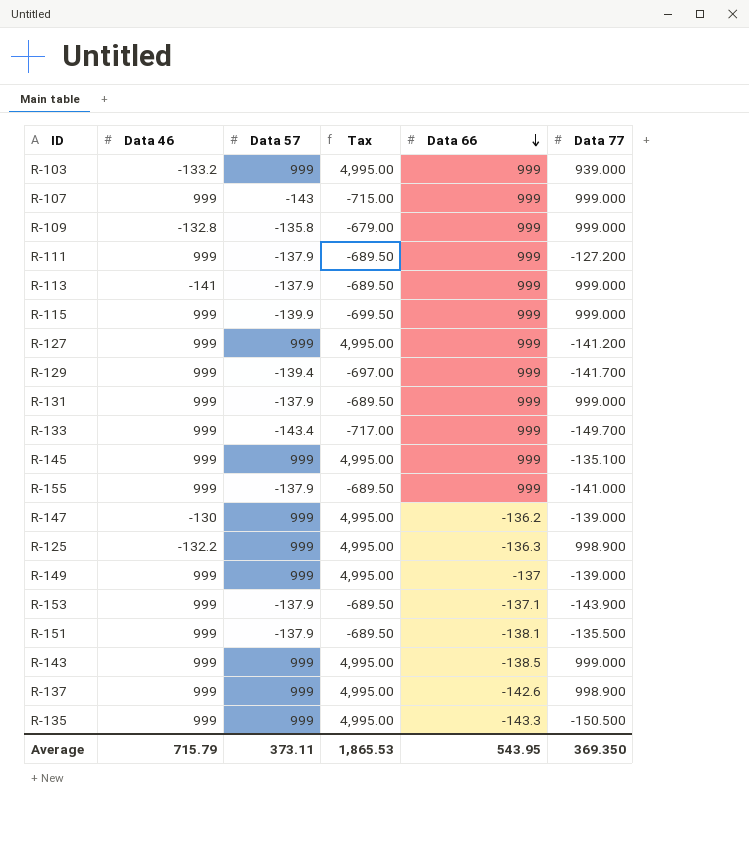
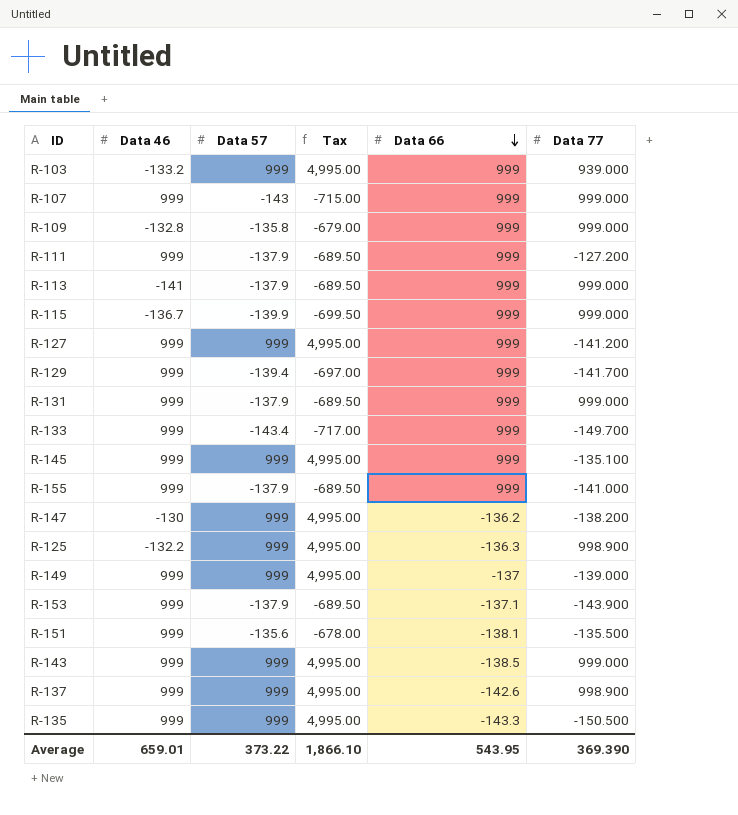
R-115 | Data 46: 999 -> -136.7
R-147 | Data 77: -139.000 -> -138.200
R-151 | Data 57: -137.9 -> -135.6
R-151 | Tax: -689.50 -> -678.00
Average | Data 46: 715.79 -> 659.01
Average | Data 57: 373.11 -> 373.22
Average | Tax: 1,865.53 -> 1,866.10
Average | Data 77: 369.350 -> 369.390

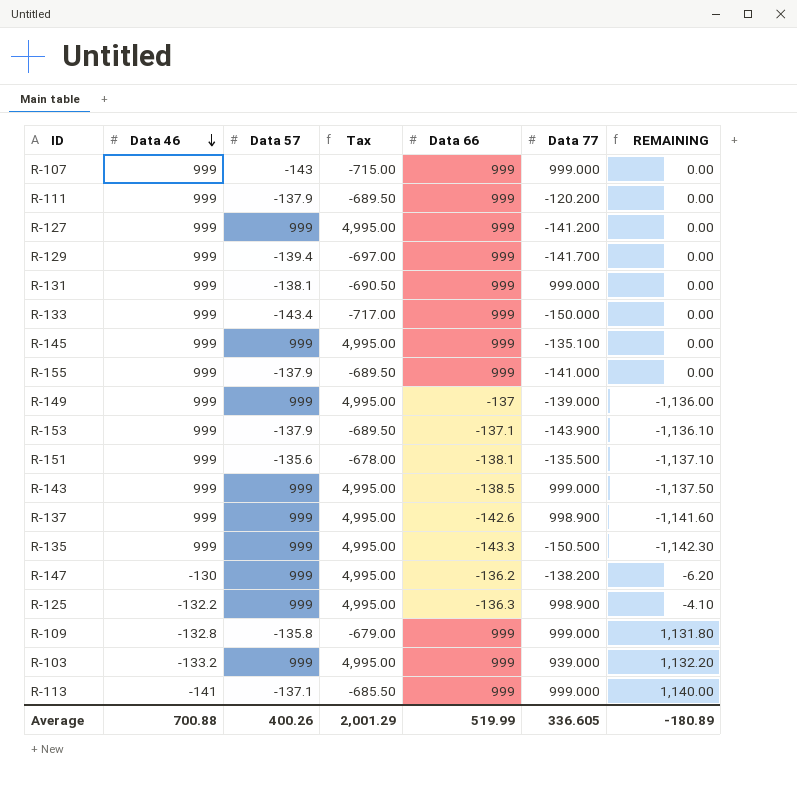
row order: Data 66 descending -> Data 46 descending
column REMAINING | formula: none -> [Data 66] - [Data 46]
row R-115: -136.7 | -139.9 | -699.50 | 999 | 999.000 -> none
R-111 | Data 77: -127.200 -> -120.200
R-131 | Data 57: -137.9 -> -138.1
R-131 | Tax: -689.50 -> -690.50
R-133 | Data 77: -149.700 -> -150.000
R-113 | Data 57: -137.9 -> -137.1
R-113 | Tax: -689.50 -> -685.50
Average | Data 46: 659.01 -> 700.88
Average | Data 57: 373.22 -> 400.26
Average | Tax: 1,866.10 -> 2,001.29
Average | Data 66: 543.95 -> 519.99
Average | Data 77: 369.390 -> 336.605

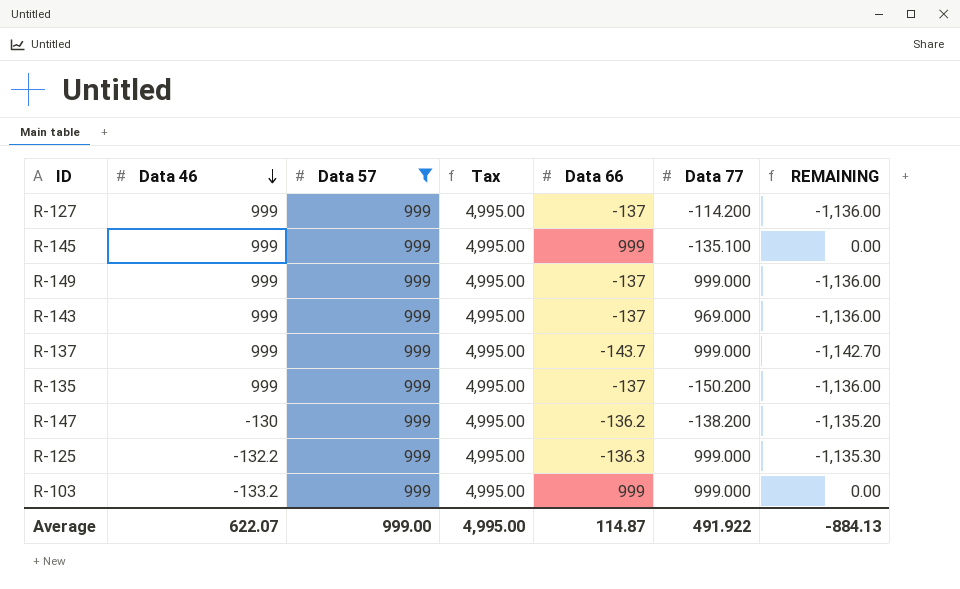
filter: none -> Data 57 = 999
column REMAINING | formula: [Data 66] - [Data 46] -> [Data 66] - [Data 57]
R-127 | Data 66: 999 -> -137
R-127 | Data 77: -141.200 -> -114.200
R-149 | Data 77: -139.000 -> 999.000
R-143 | Data 66: -138.5 -> -137
R-143 | Data 77: 999.000 -> 969.000
R-137 | Data 66: -142.6 -> -143.7
R-137 | Data 77: 998.900 -> 999.000
R-135 | Data 66: -143.3 -> -137
R-135 | Data 77: -150.500 -> -150.200
R-125 | Data 77: 998.900 -> 999.000
R-103 | Data 77: 939.000 -> 999.000
Average | Data 46: 700.88 -> 622.07
Average | Data 57: 400.26 -> 999.00
Average | Tax: 2,001.29 -> 4,995.00
Average | Data 66: 519.99 -> 114.87
Average | Data 77: 336.605 -> 491.922
Average | REMAINING: -180.89 -> -884.13

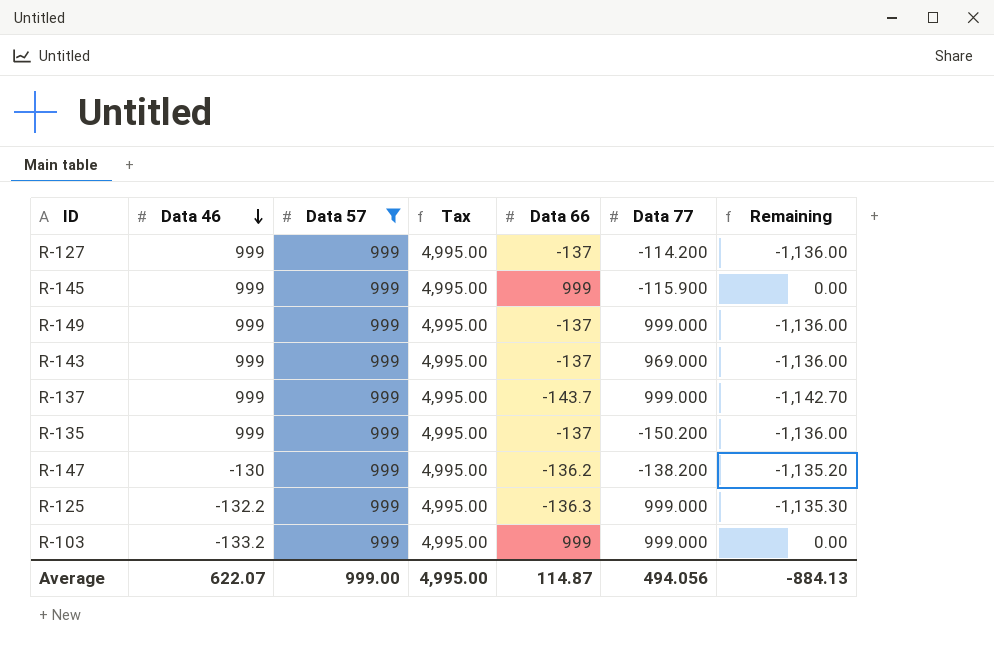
column name: REMAINING -> Remaining
R-145 | Data 77: -135.100 -> -115.900
Average | Data 77: 491.922 -> 494.056

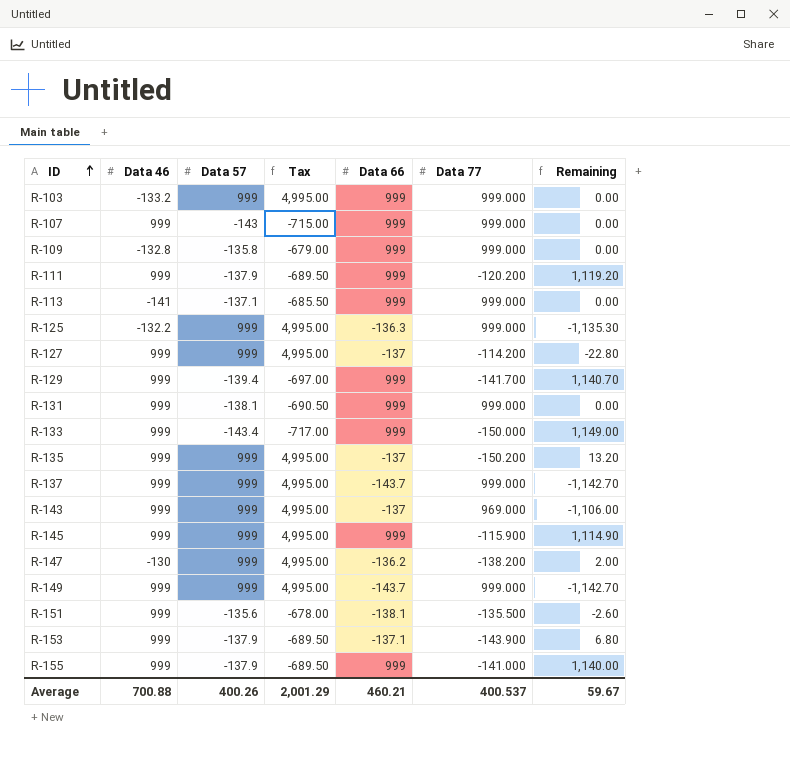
filter: Data 57 = 999 -> none
row order: Data 46 descending -> ID ascending
column Remaining | formula: [Data 66] - [Data 57] -> [Data 66] - [Data 77]
R-149 | Data 66: -137 -> -143.7
Average | Data 46: 622.07 -> 700.88
Average | Data 57: 999.00 -> 400.26
Average | Tax: 4,995.00 -> 2,001.29
Average | Data 66: 114.87 -> 460.21
Average | Data 77: 494.056 -> 400.537
Average | Remaining: -884.13 -> 59.67

